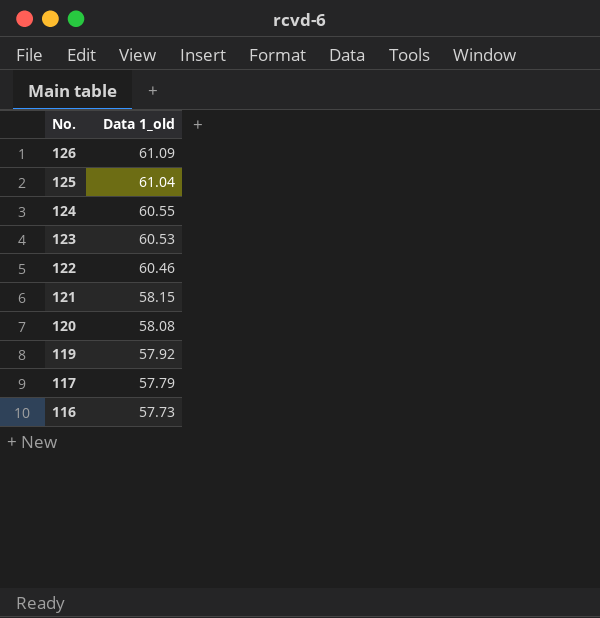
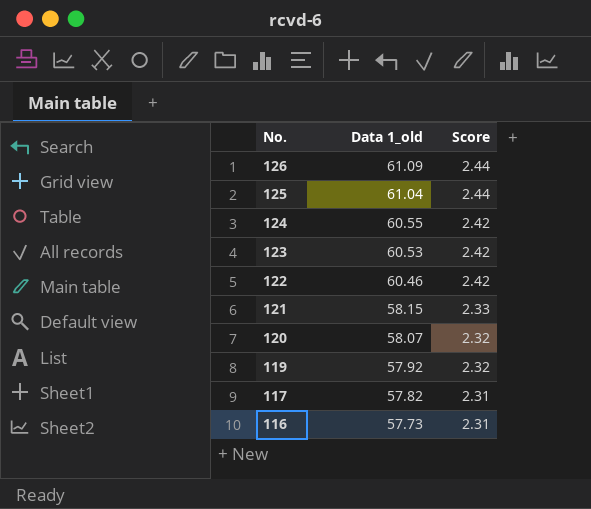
column Score | formula: none -> [Data 1_old] * 0.04
120 | Data 1_old: 58.08 -> 58.07
117 | Data 1_old: 57.79 -> 57.82

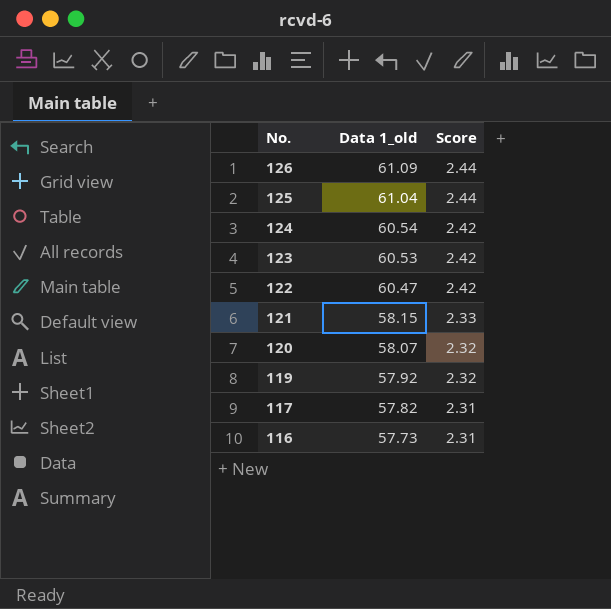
124 | Data 1_old: 60.55 -> 60.54
122 | Data 1_old: 60.46 -> 60.47

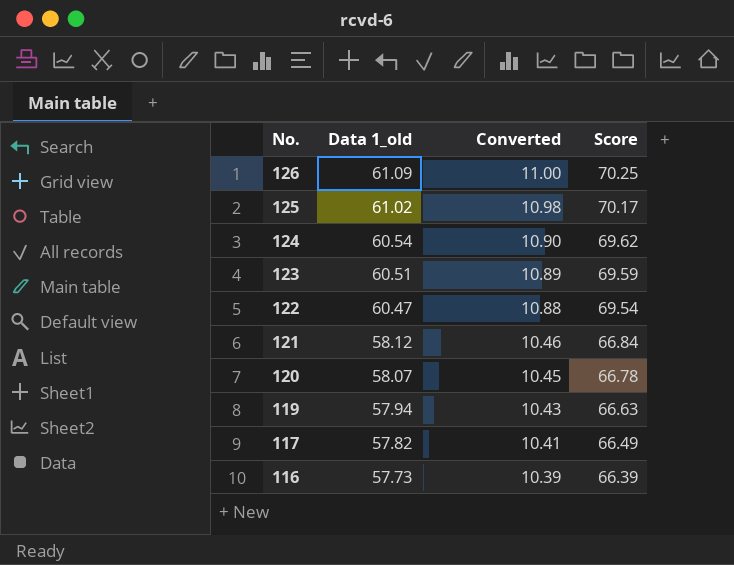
column Converted | formula: none -> [Data 1_old] * 0.18
column Score | formula: [Data 1_old] * 0.04 -> [Data 1_old] * 1.15
125 | Data 1_old: 61.04 -> 61.02
123 | Data 1_old: 60.53 -> 60.51
121 | Data 1_old: 58.15 -> 58.12
119 | Data 1_old: 57.92 -> 57.94

